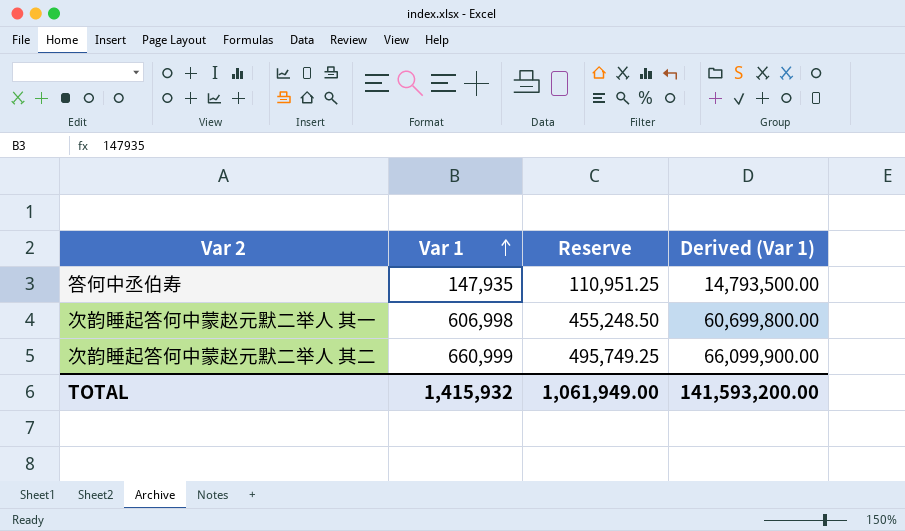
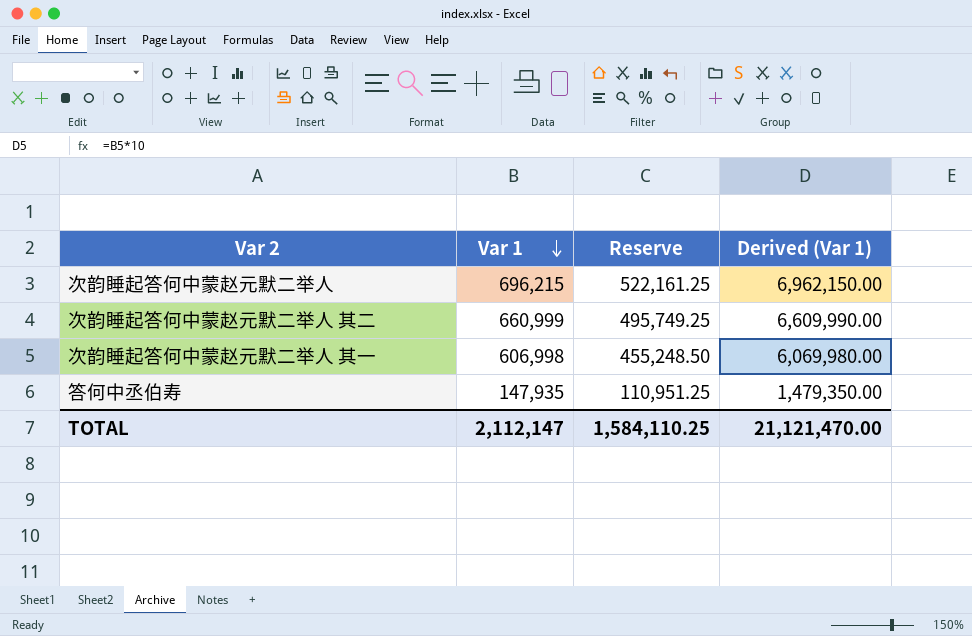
row order: Var 1 ascending -> Var 1 descending
column Derived (Var 1) | formula: [Var 1] * 100 -> [Var 1] * 10
row 次韵睡起答何中蒙赵元默二举人: none -> 696,215 | 522,161.25 | 6,962,150.00
TOTAL | Var 1: 1,415,932 -> 2,112,147
TOTAL | Reserve: 1,061,949.00 -> 1,584,110.25
TOTAL | Derived (Var 1): 141,593,200.00 -> 21,121,470.00

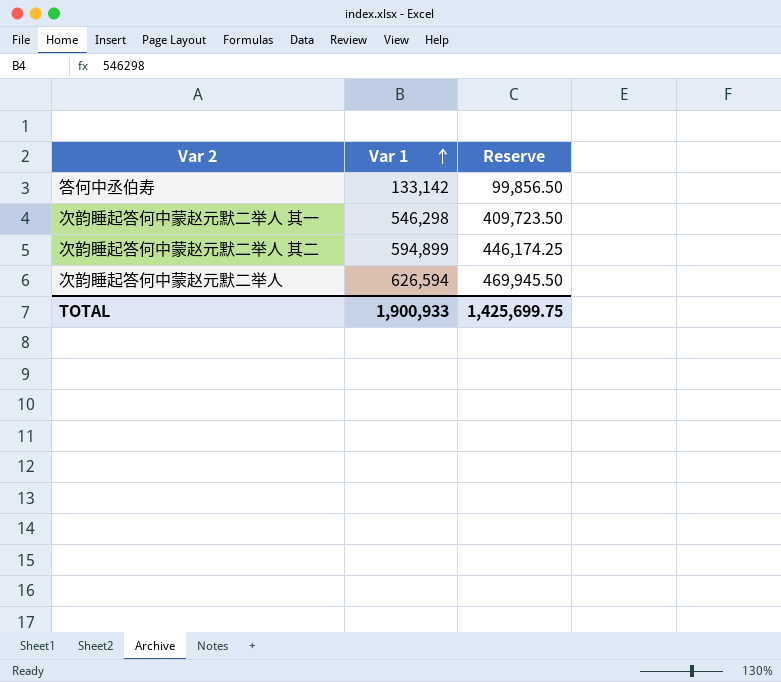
row order: Var 1 descending -> Var 1 ascending
column Derived (Var 1) | formula: [Var 1] * 10 -> none
答何中丞伯寿 | Var 1: 147,935 -> 133,142
答何中丞伯寿 | Reserve: 110,951.25 -> 99,856.50
次韵睡起答何中蒙赵元默二举人 其一 | Var 1: 606,998 -> 546,298
次韵睡起答何中蒙赵元默二举人 其一 | Reserve: 455,248.50 -> 409,723.50
次韵睡起答何中蒙赵元默二举人 其二 | Var 1: 660,999 -> 594,899
次韵睡起答何中蒙赵元默二举人 其二 | Reserve: 495,749.25 -> 446,174.25
次韵睡起答何中蒙赵元默二举人 | Var 1: 696,215 -> 626,594
次韵睡起答何中蒙赵元默二举人 | Reserve: 522,161.25 -> 469,945.50
TOTAL | Var 1: 2,112,147 -> 1,900,933
TOTAL | Reserve: 1,584,110.25 -> 1,425,699.75

